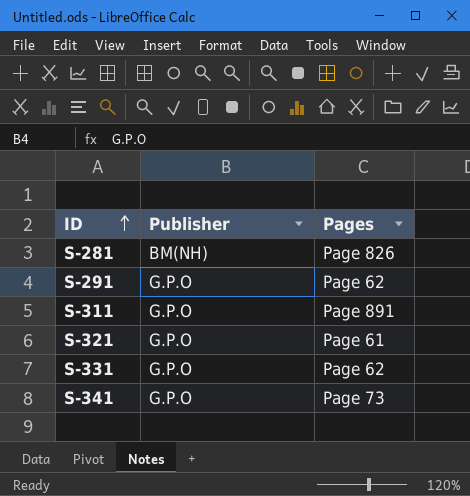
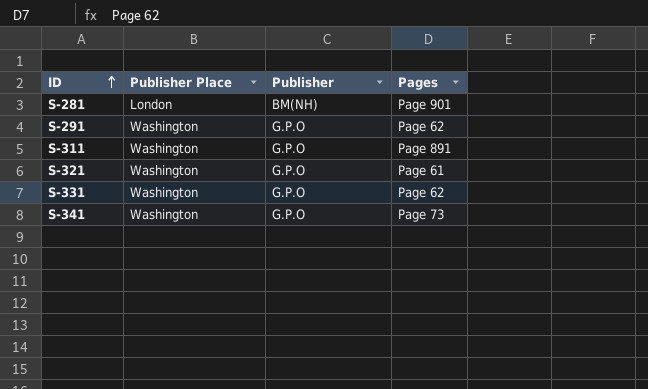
column Publisher Place | position: none -> 2
S-281 | Pages: Page 826 -> Page 901

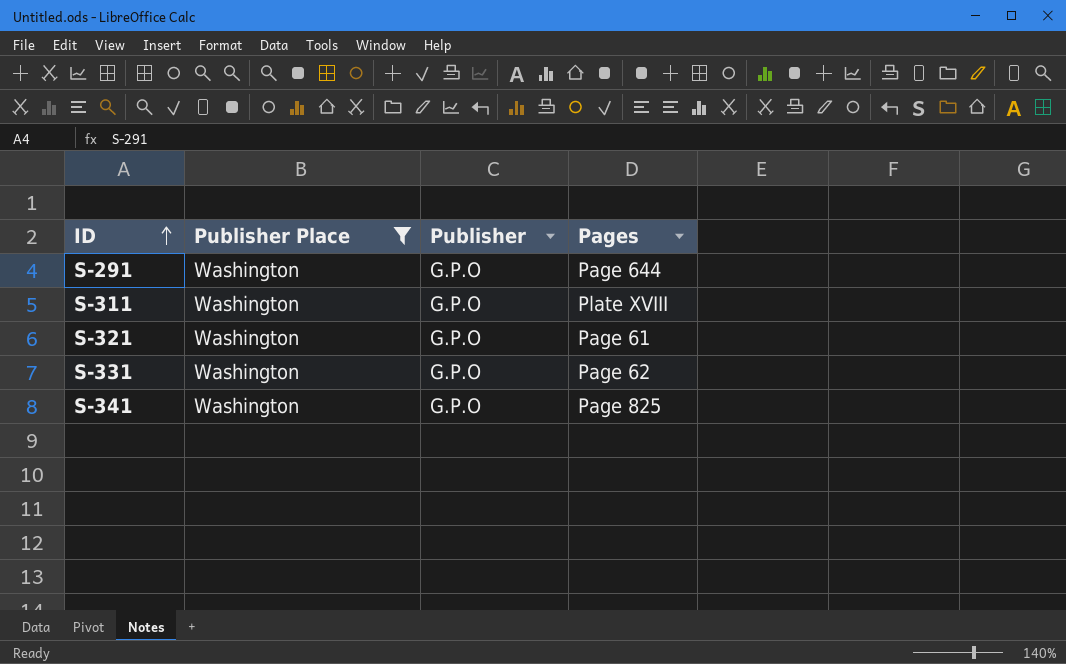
filter: none -> Publisher Place = Washington
S-291 | Pages: Page 62 -> Page 644
S-311 | Pages: Page 891 -> Plate XVIII
S-341 | Pages: Page 73 -> Page 825

